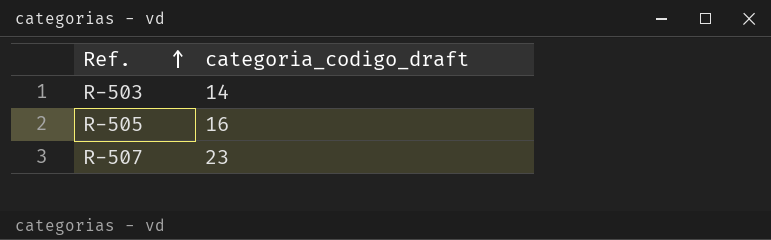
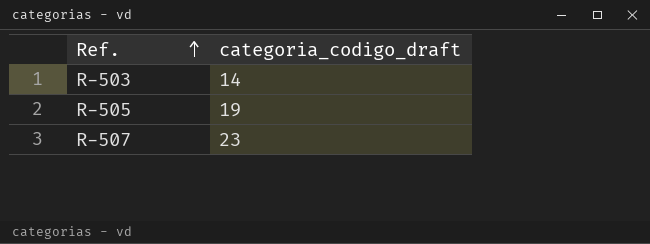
R-505 | categoria_codigo_draft: 16 -> 19

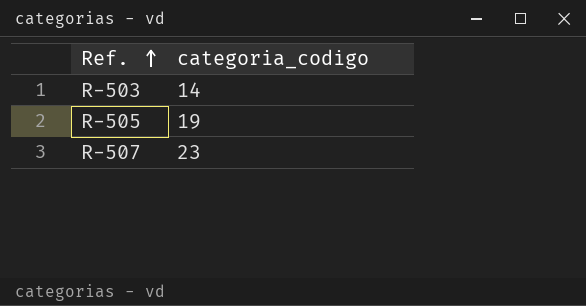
column name: categoria_codigo_draft -> categoria_codigo

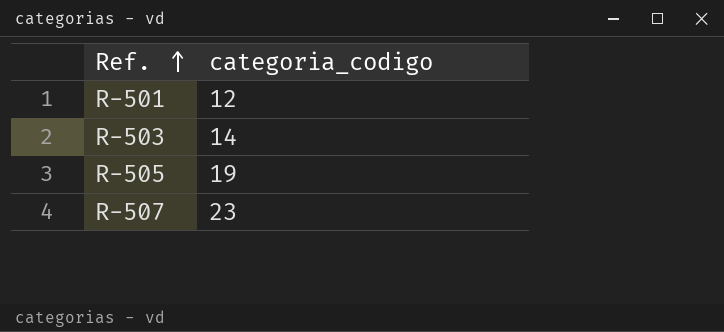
row R-501: none -> 12

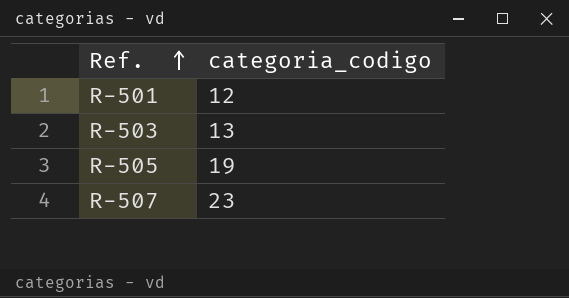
R-503 | categoria_codigo: 14 -> 13

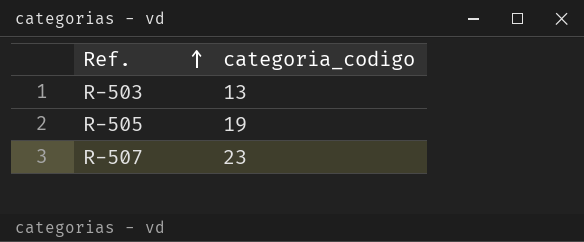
row R-501: 12 -> none

